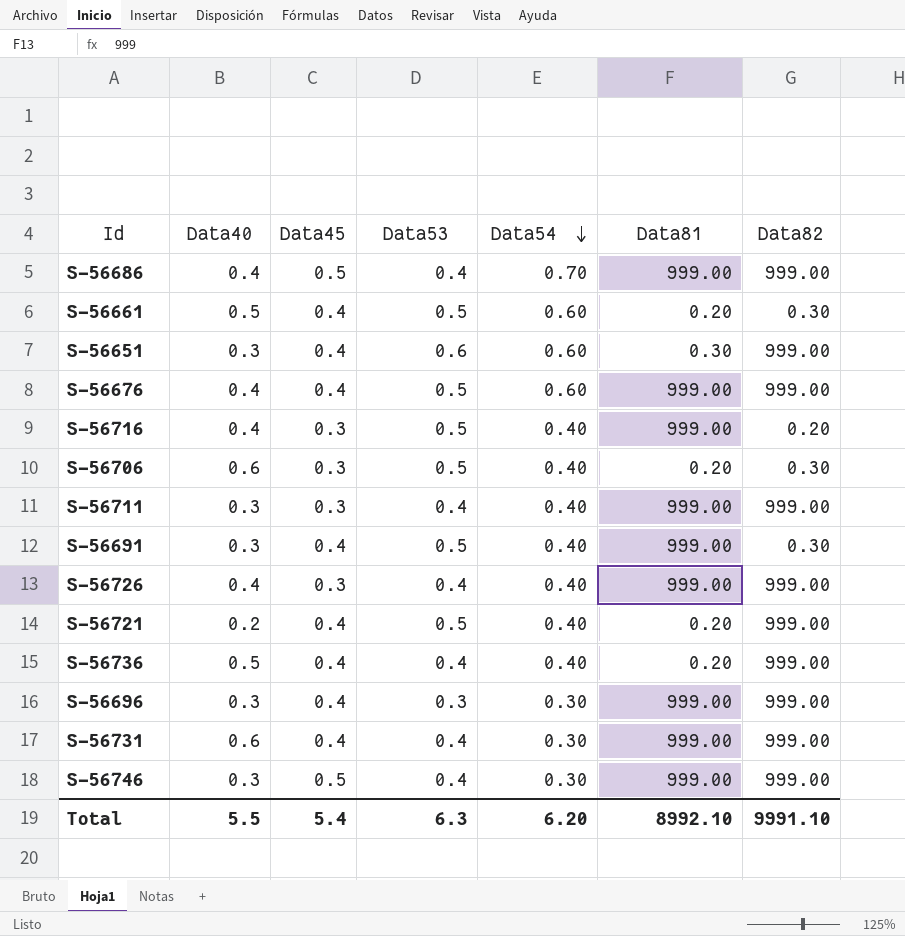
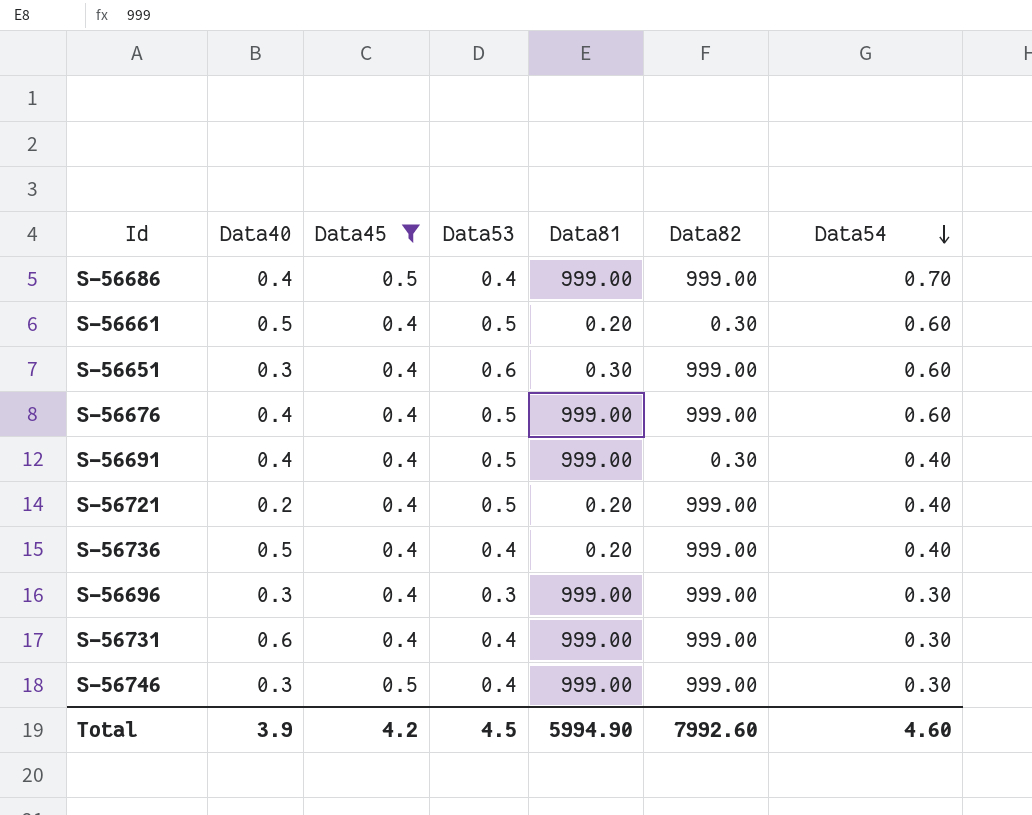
filter: none -> Data45 != 0.3
column Data54 | position: 5 -> 7
S-56691 | Data40: 0.3 -> 0.4
Total | Data40: 5.5 -> 3.9
Total | Data45: 5.4 -> 4.2
Total | Data53: 6.3 -> 4.5
Total | Data81: 8992.10 -> 5994.90
Total | Data82: 9991.10 -> 7992.60
Total | Data54: 6.20 -> 4.60

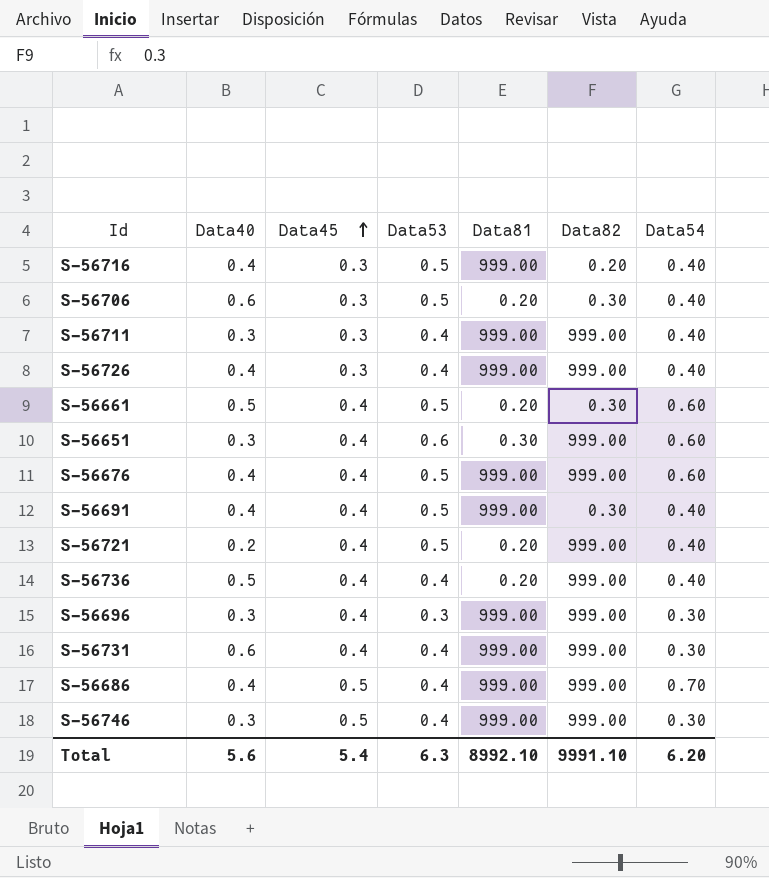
filter: Data45 != 0.3 -> none
row order: Data54 descending -> Data45 ascending
Total | Data40: 3.9 -> 5.6
Total | Data45: 4.2 -> 5.4
Total | Data53: 4.5 -> 6.3
Total | Data81: 5994.90 -> 8992.10
Total | Data82: 7992.60 -> 9991.10
Total | Data54: 4.60 -> 6.20

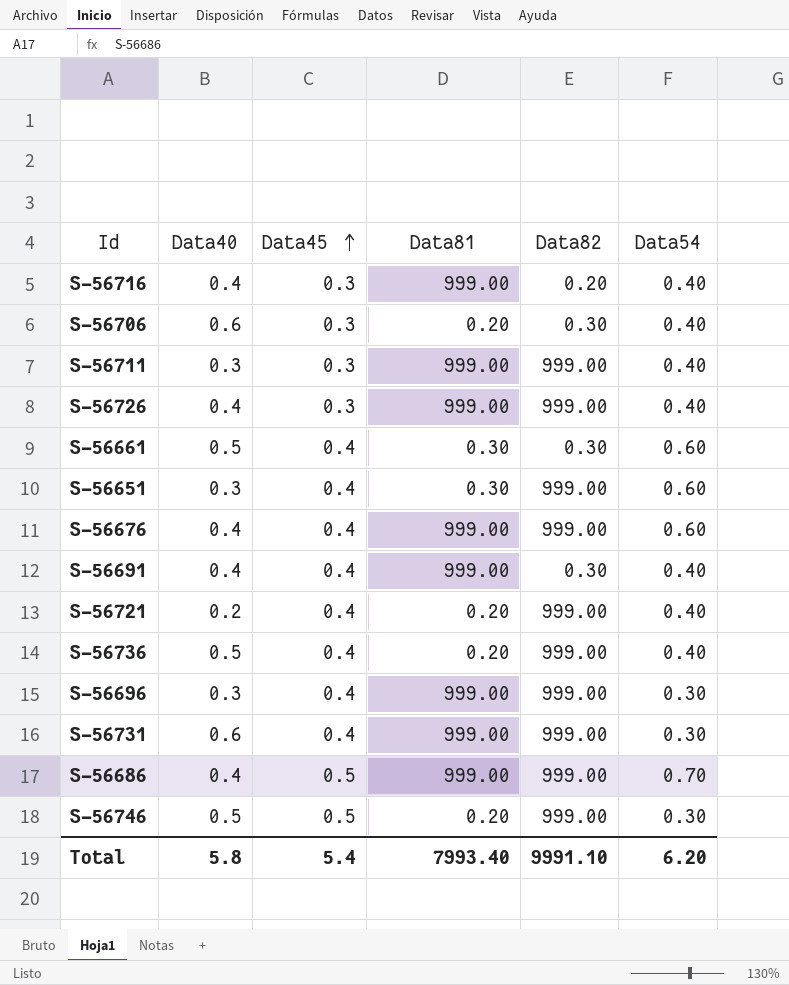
column Data53 | position: 4 -> none
S-56661 | Data81: 0.20 -> 0.30
S-56746 | Data40: 0.3 -> 0.5
S-56746 | Data81: 999.00 -> 0.20
Total | Data40: 5.6 -> 5.8
Total | Data81: 8992.10 -> 7993.40

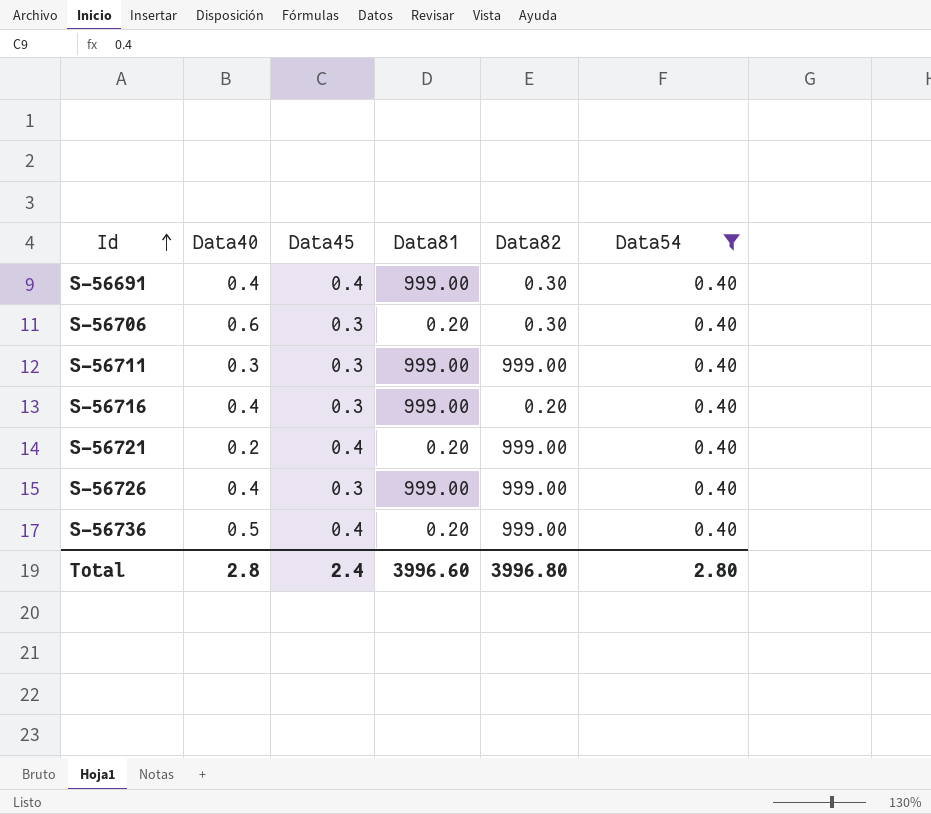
filter: none -> Data54 = 0.40
row order: Data45 ascending -> Id ascending
Total | Data40: 5.8 -> 2.8
Total | Data45: 5.4 -> 2.4
Total | Data81: 7993.40 -> 3996.60
Total | Data82: 9991.10 -> 3996.80
Total | Data54: 6.20 -> 2.80

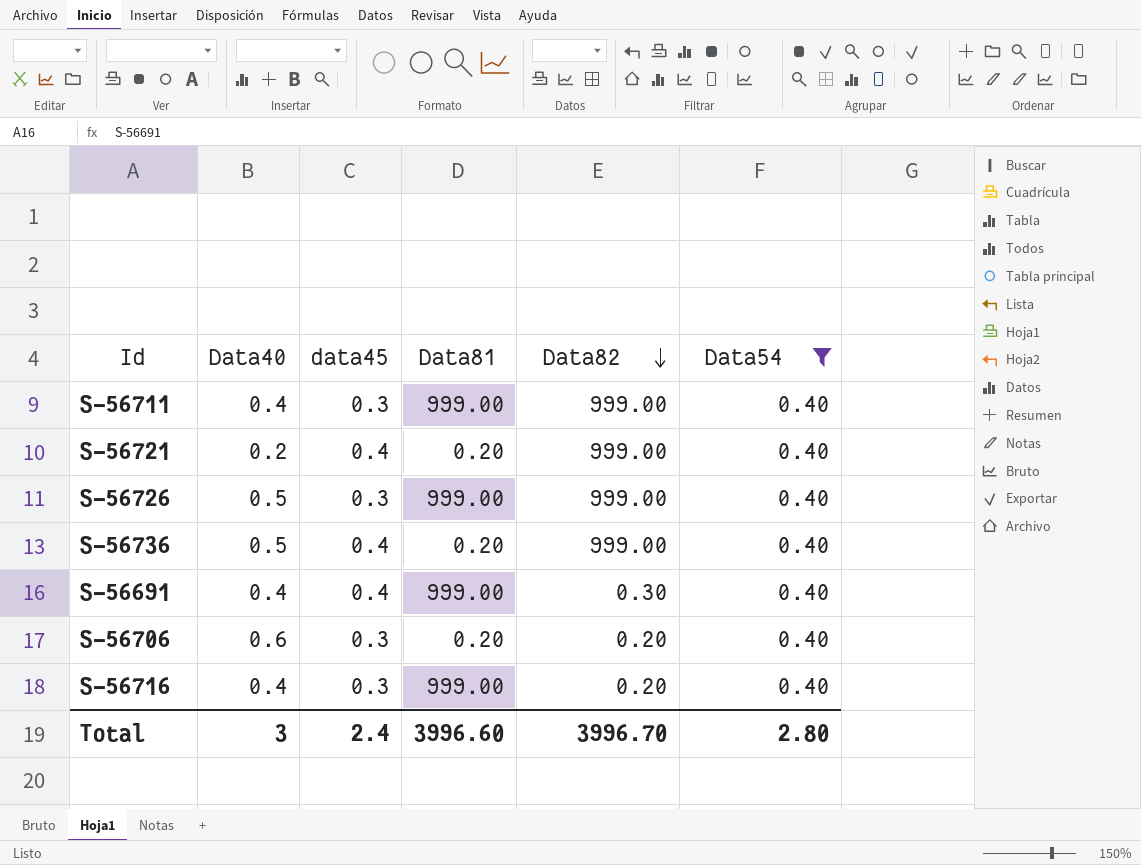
row order: Id ascending -> Data82 descending
column name: Data45 -> data45
S-56711 | Data40: 0.3 -> 0.4
S-56726 | Data40: 0.4 -> 0.5
S-56706 | Data82: 0.30 -> 0.20
Total | Data40: 2.8 -> 3
Total | Data82: 3996.80 -> 3996.70

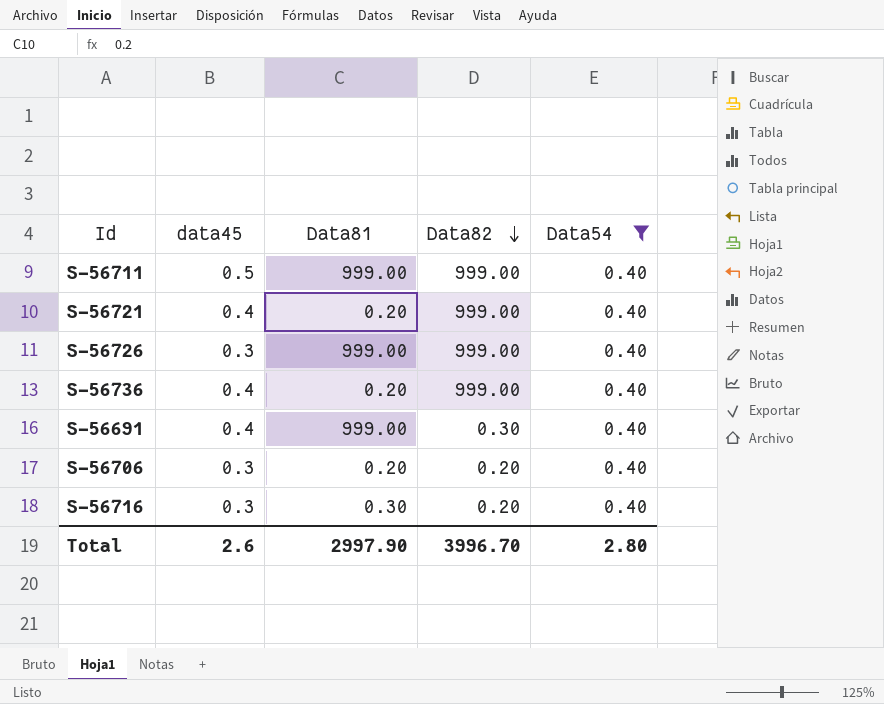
column Data40 | position: 2 -> none
S-56711 | data45: 0.3 -> 0.5
S-56716 | Data81: 999.00 -> 0.30
Total | data45: 2.4 -> 2.6
Total | Data81: 3996.60 -> 2997.90

